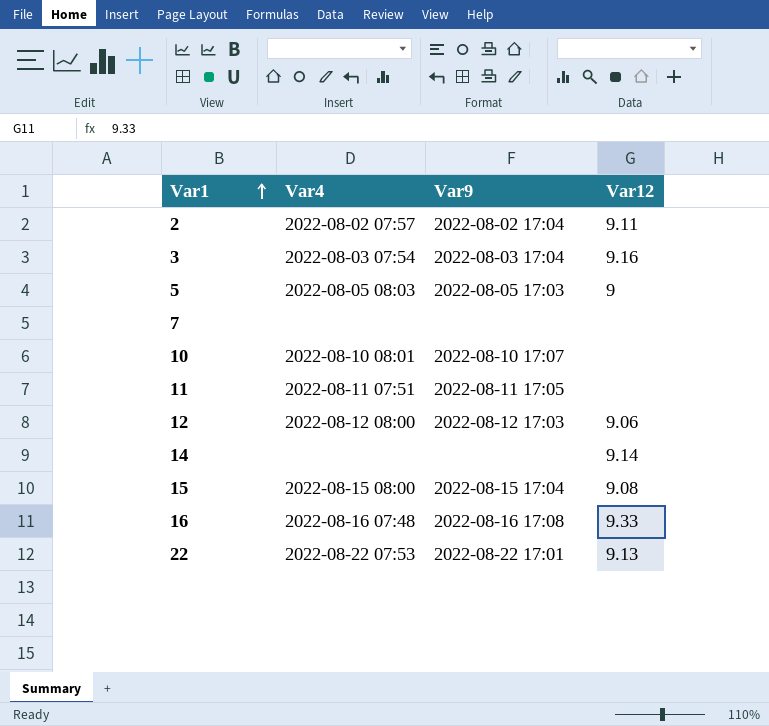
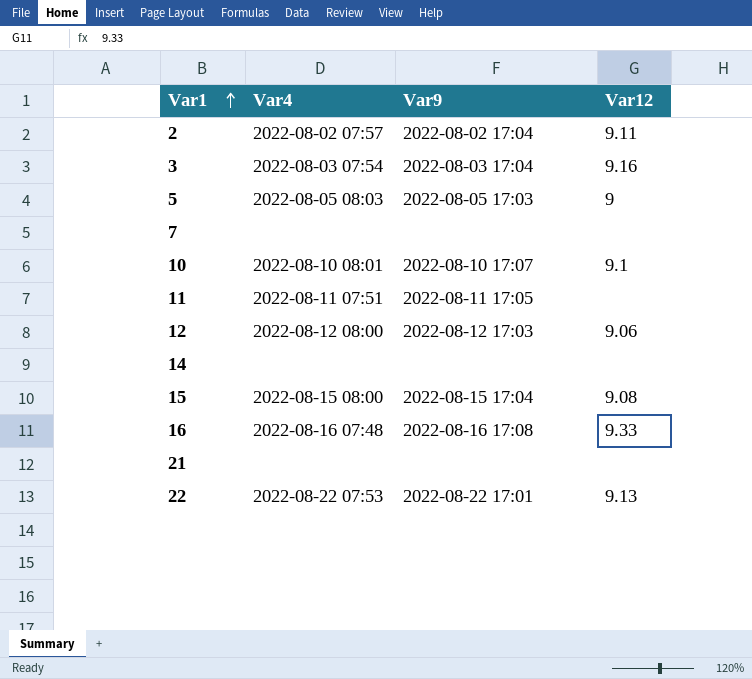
10 | Var12: none -> 9.1
14 | Var12: 9.14 -> none
row 21: none -> none | none | none

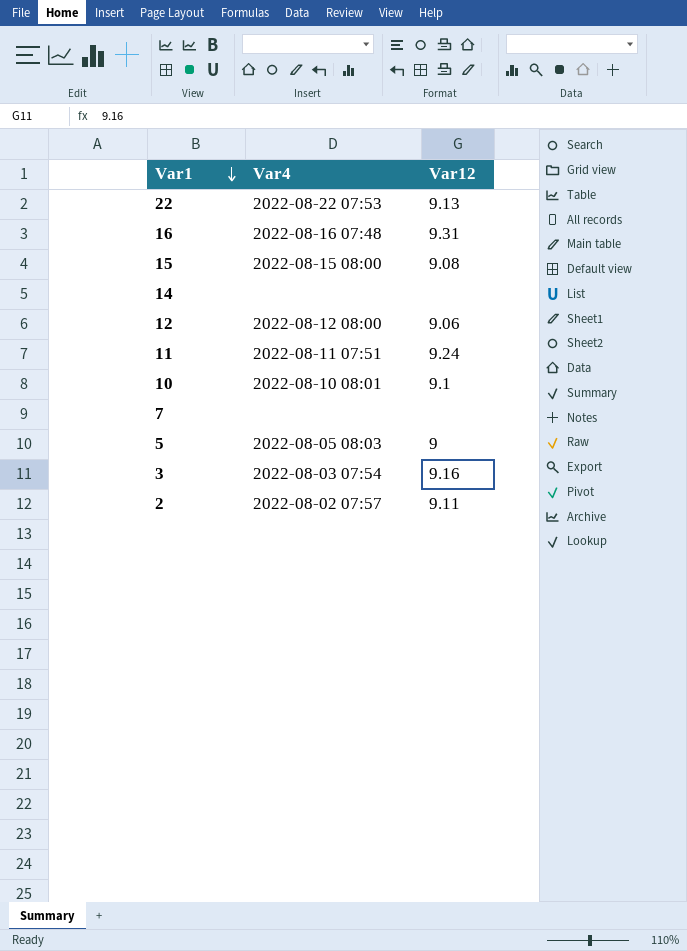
row order: Var1 ascending -> Var1 descending
column Var9 | position: 3 -> none
row 21: none | none | none -> none
16 | Var12: 9.33 -> 9.31
11 | Var12: none -> 9.24

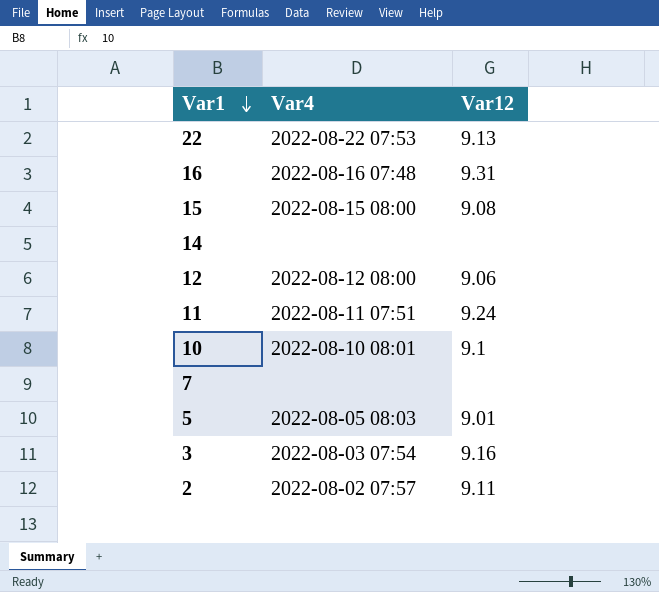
5 | Var12: 9 -> 9.01

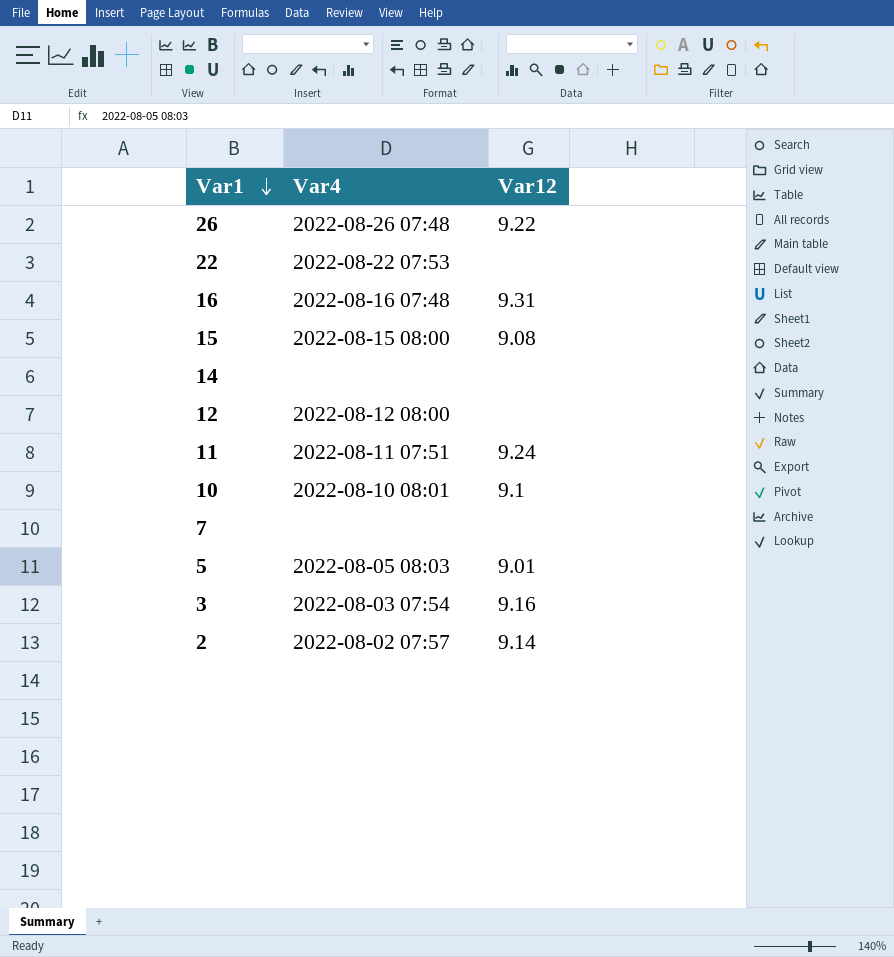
row 26: none -> 2022-08-26 07:48 | 9.22
22 | Var12: 9.13 -> none
12 | Var12: 9.06 -> none
2 | Var12: 9.11 -> 9.14

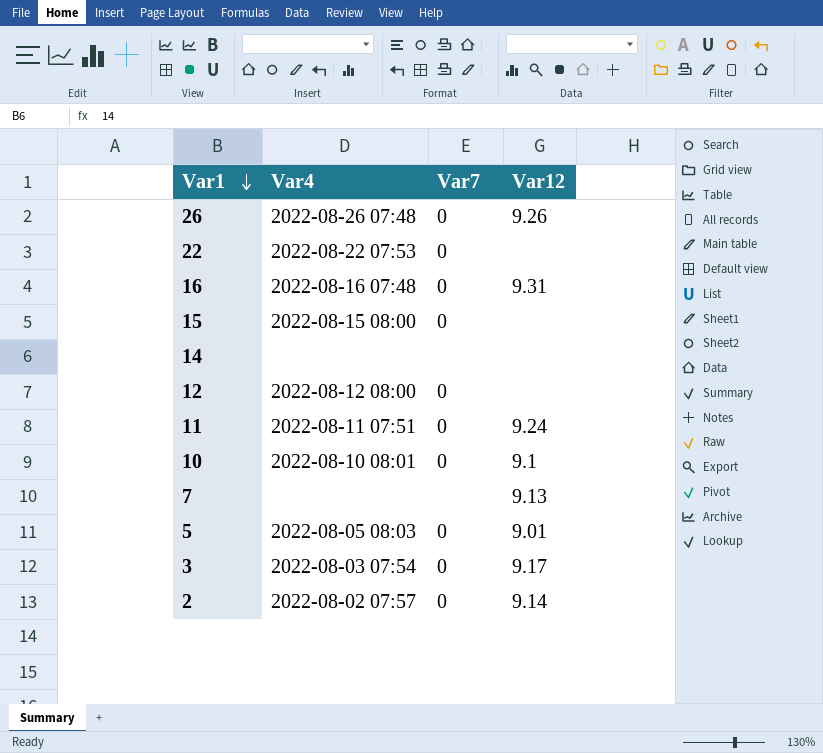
column Var7 | position: none -> 3
26 | Var12: 9.22 -> 9.26
15 | Var12: 9.08 -> none
7 | Var12: none -> 9.13
3 | Var12: 9.16 -> 9.17

